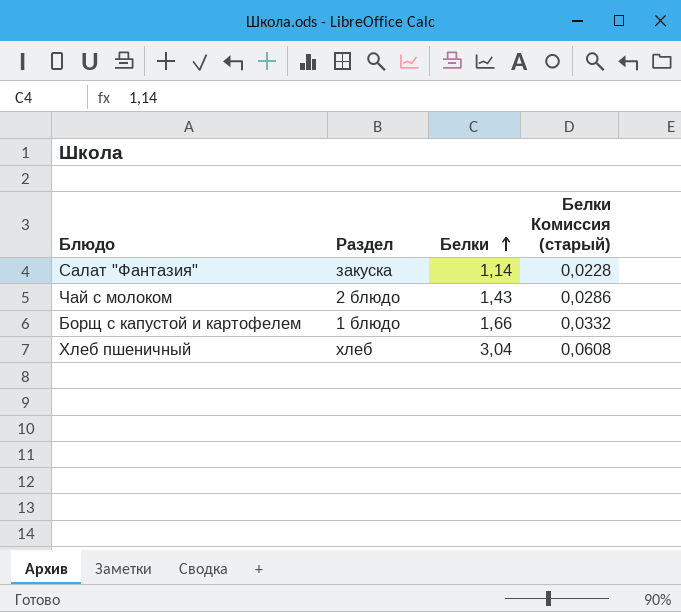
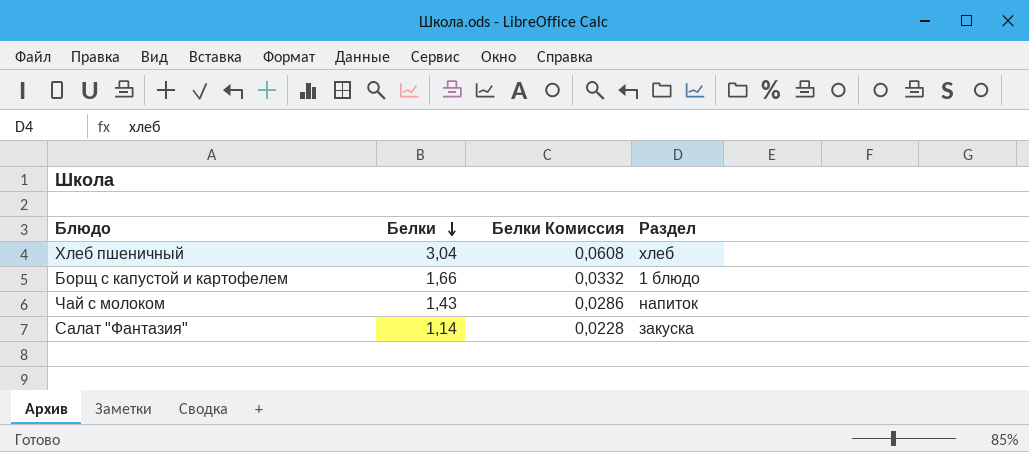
row order: Белки ascending -> Белки descending
column name: Белки Комиссия (старый) -> Белки Комиссия
column Раздел | position: 2 -> 4
Чай с молоком | Раздел: 2 блюдо -> напиток

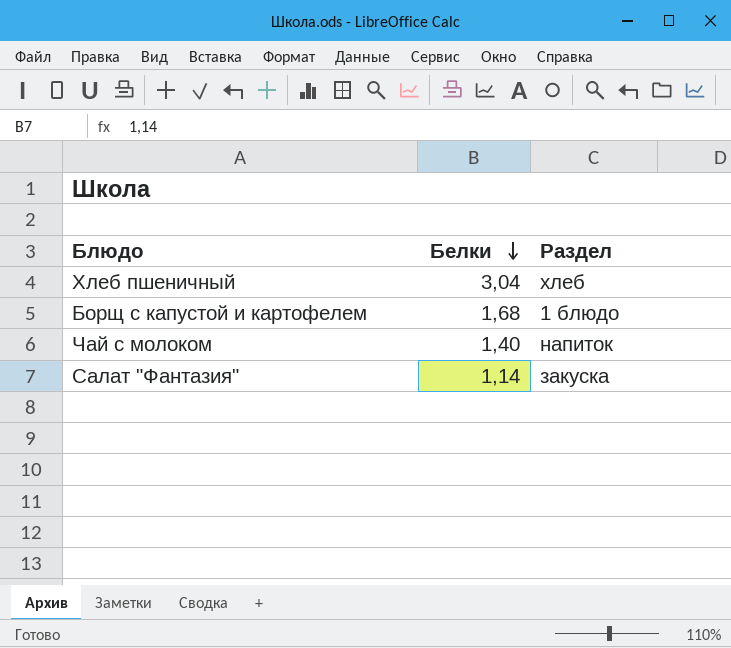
column Белки Комиссия | formula: [Белки] * 0,02 -> none
Борщ с капустой и картофелем | Белки: 1,66 -> 1,68
Чай с молоком | Белки: 1,43 -> 1,40

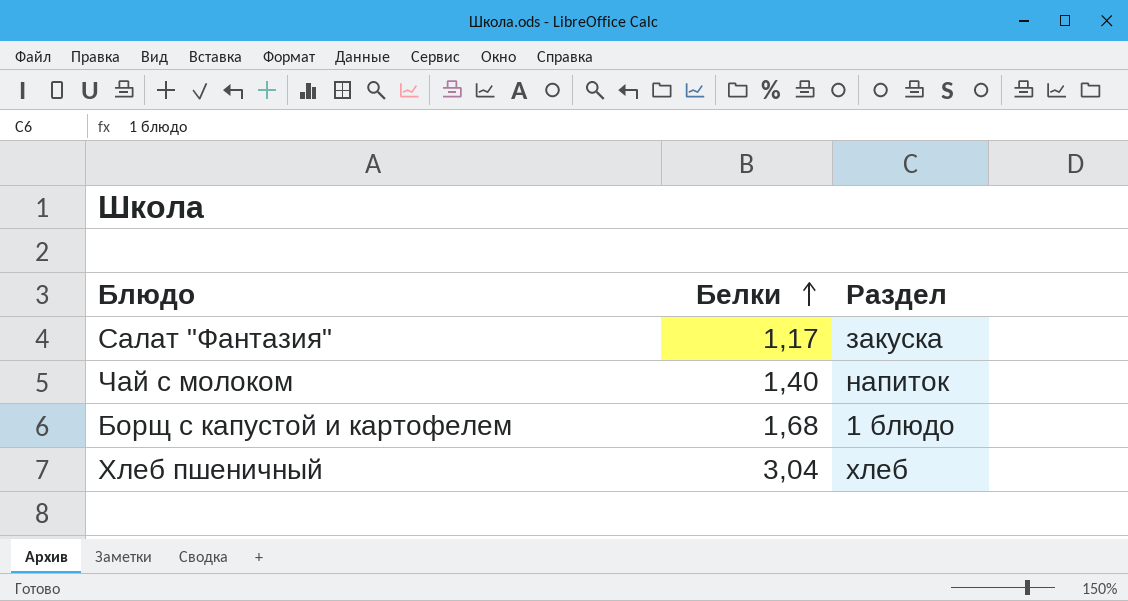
row order: Белки descending -> Белки ascending
Салат "Фантазия" | Белки: 1,14 -> 1,17

